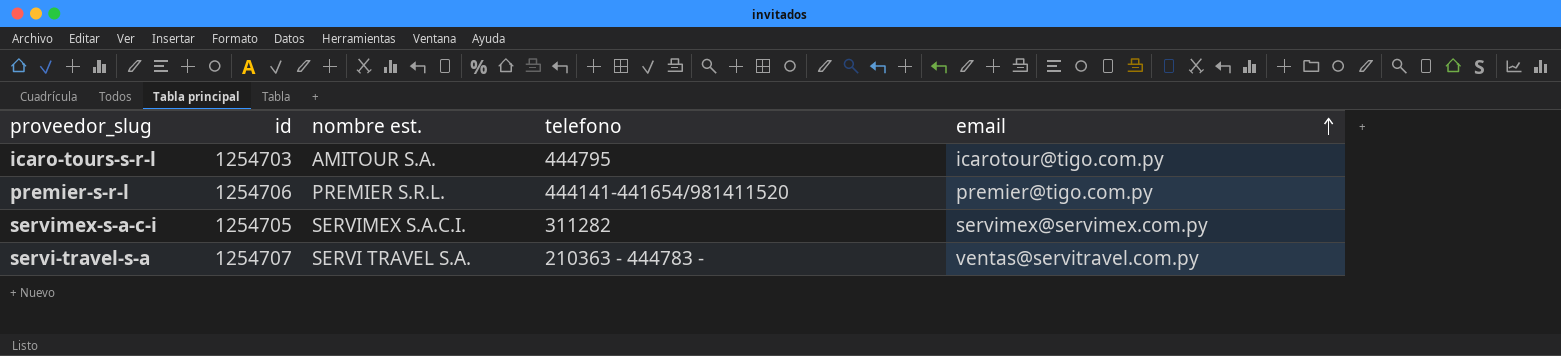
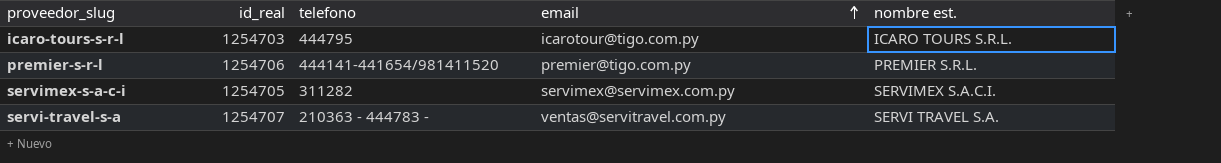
column name: id -> id_real
column nombre est. | position: 3 -> 5
icaro-tours-s-r-l | nombre est.: AMITOUR S.A. -> ICARO TOURS S.R.L.

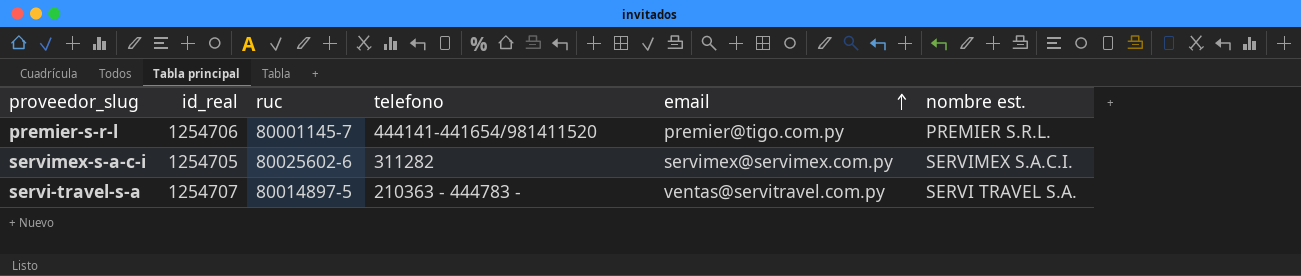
column ruc | position: none -> 3
row icaro-tours-s-r-l: 1254703 | 444795 | icarotour@tigo.com.py | ICARO TOURS S.R.L. -> none

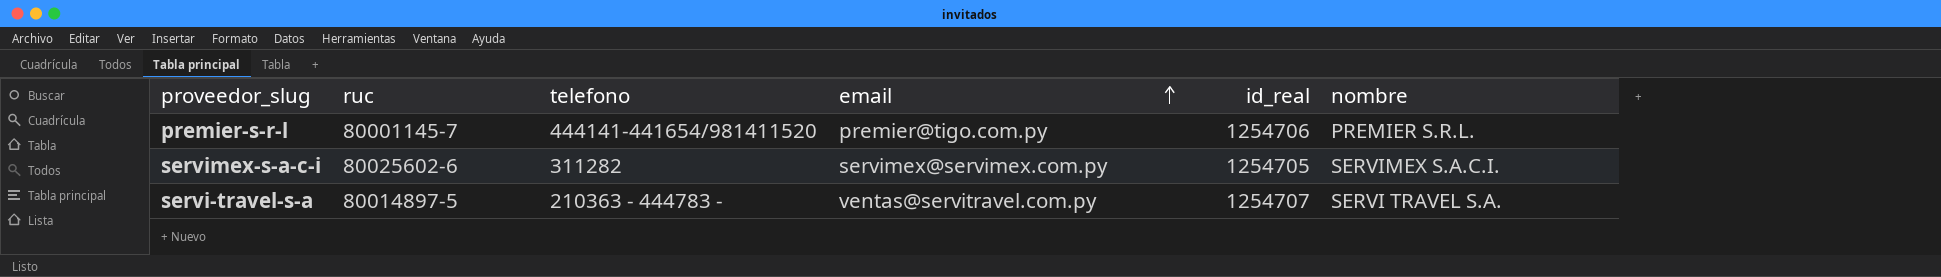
column id_real | position: 2 -> 5
column name: nombre est. -> nombre

